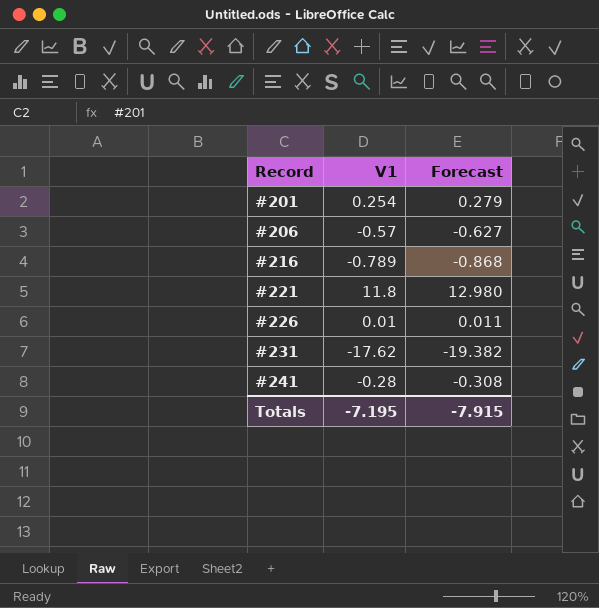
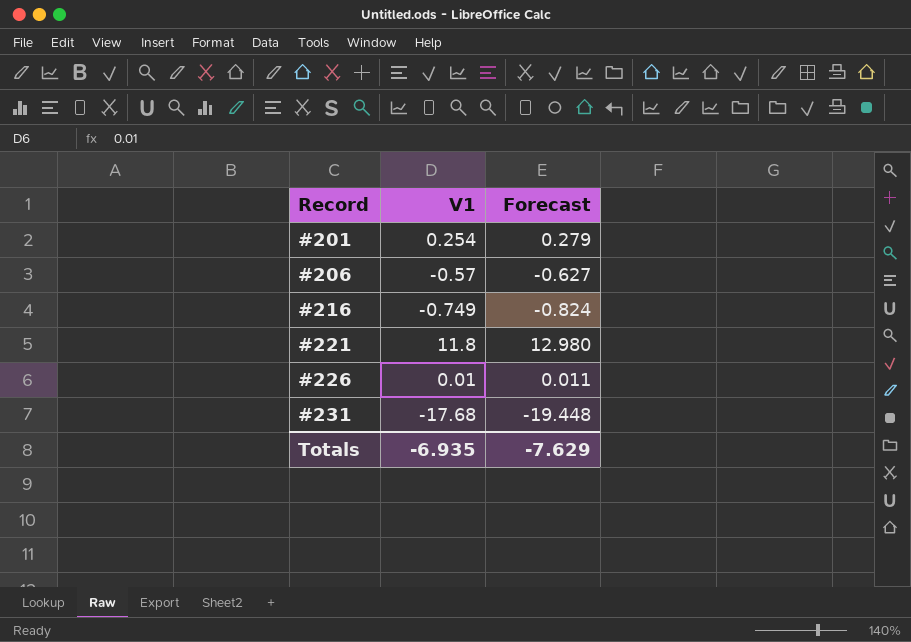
row #241: -0.28 | -0.308 -> none
#216 | V1: -0.789 -> -0.749
#216 | Forecast: -0.868 -> -0.824
#231 | V1: -17.62 -> -17.68
#231 | Forecast: -19.382 -> -19.448
Totals | V1: -7.195 -> -6.935
Totals | Forecast: -7.915 -> -7.629

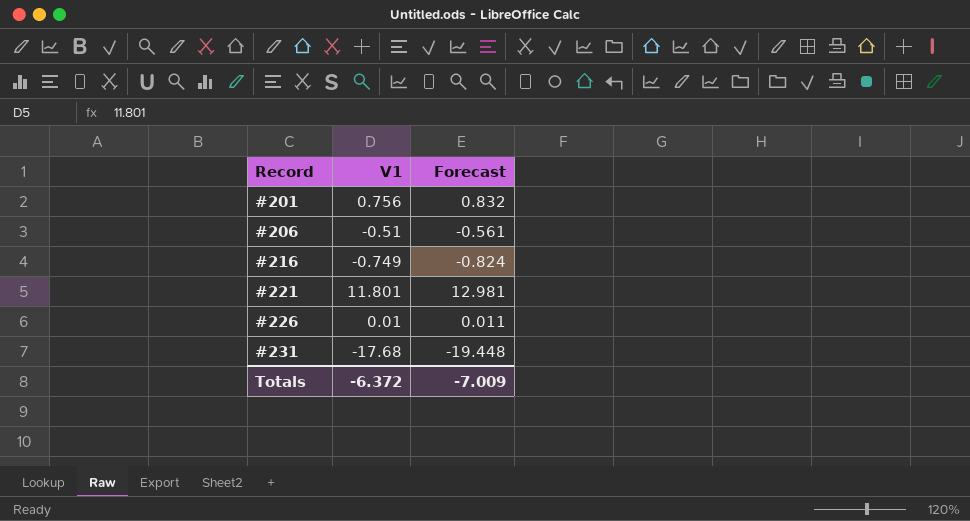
#201 | V1: 0.254 -> 0.756
#201 | Forecast: 0.279 -> 0.832
#206 | V1: -0.57 -> -0.51
#206 | Forecast: -0.627 -> -0.561
#221 | V1: 11.8 -> 11.801
#221 | Forecast: 12.980 -> 12.981
Totals | V1: -6.935 -> -6.372
Totals | Forecast: -7.629 -> -7.009

